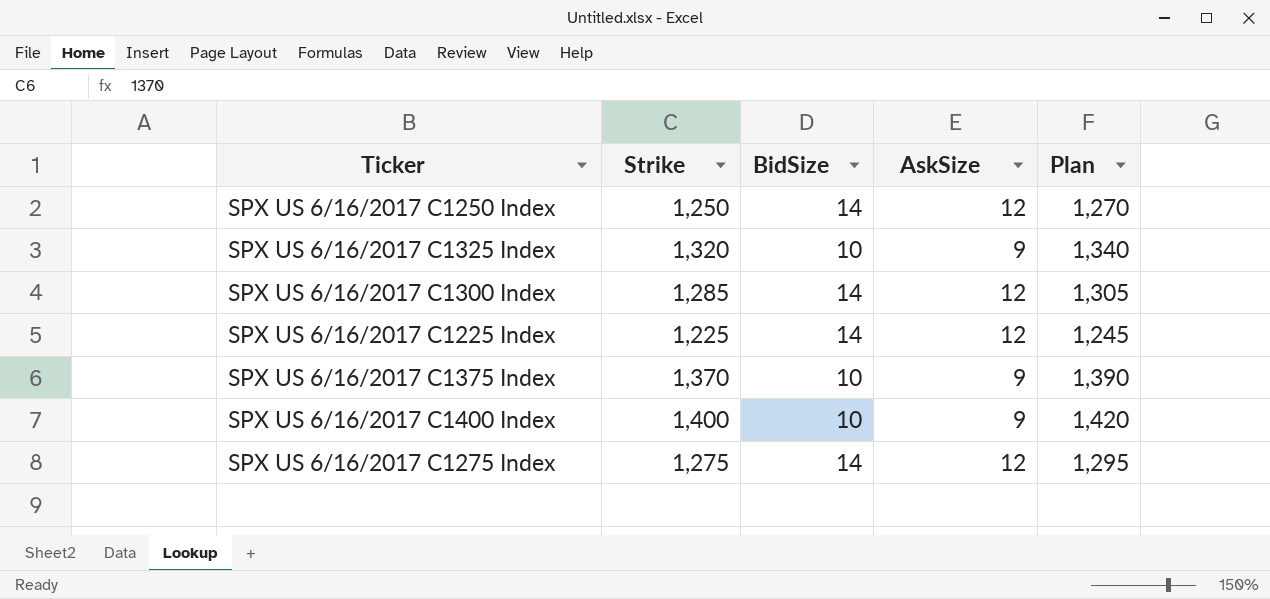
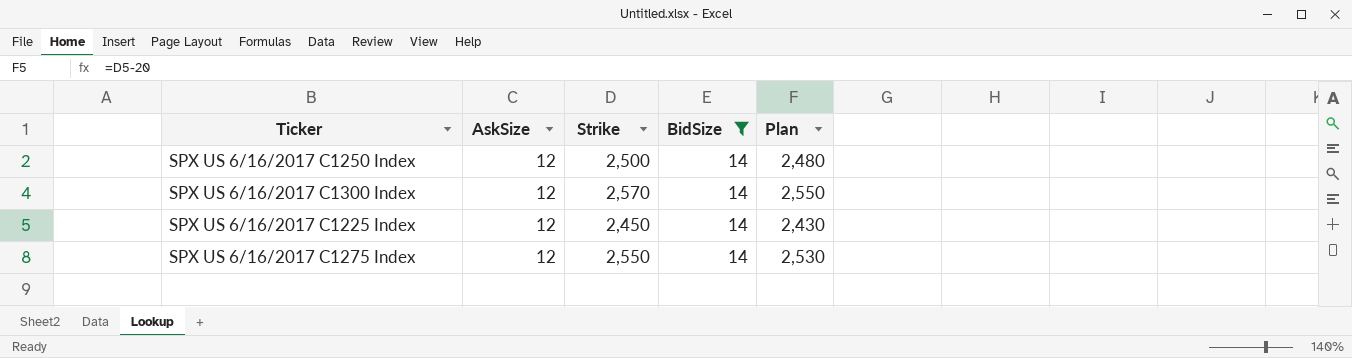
filter: none -> BidSize = 14
column AskSize | position: 4 -> 2
column Plan | formula: [Strike] + 20 -> [Strike] - 20
SPX US 6/16/2017 C1250 Index | Strike: 1,250 -> 2,500
SPX US 6/16/2017 C1300 Index | Strike: 1,285 -> 2,570
SPX US 6/16/2017 C1225 Index | Strike: 1,225 -> 2,450
SPX US 6/16/2017 C1275 Index | Strike: 1,275 -> 2,550

